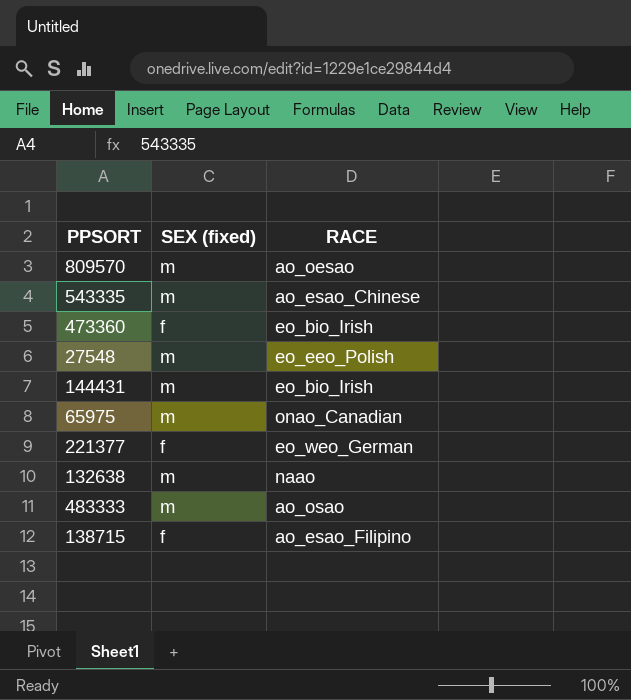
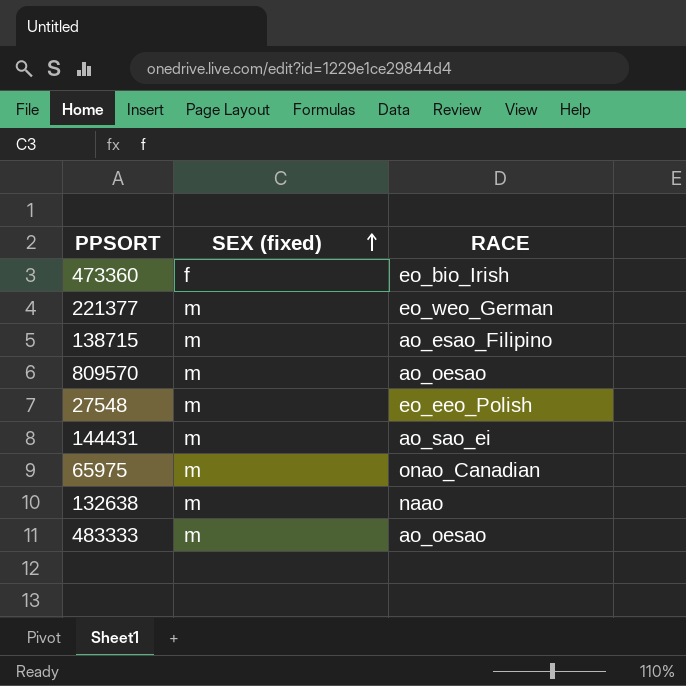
row order: none -> SEX (fixed) ascending
row 543335: m | ao_esao_Chinese -> none
221377 | SEX (fixed): f -> m
138715 | SEX (fixed): f -> m
144431 | RACE: eo_bio_Irish -> ao_sao_ei
483333 | RACE: ao_osao -> ao_oesao

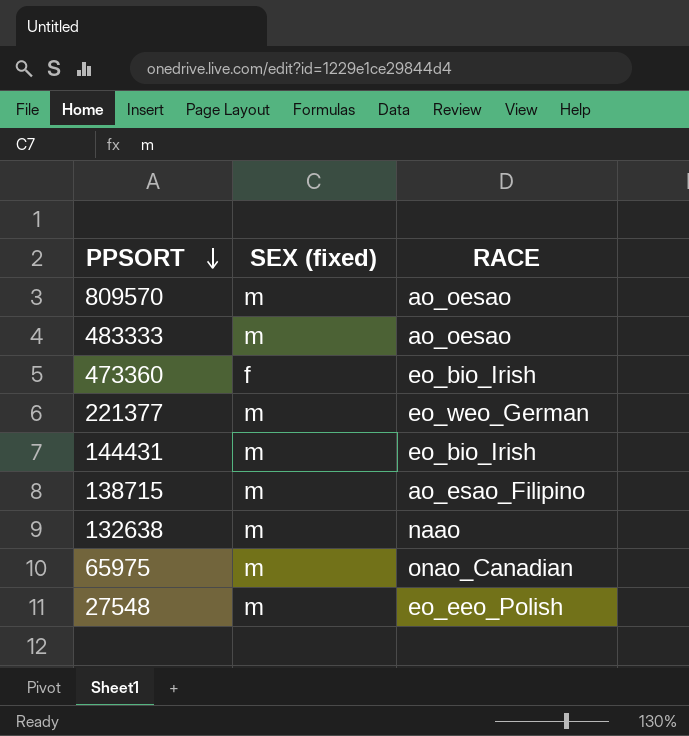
row order: SEX (fixed) ascending -> PPSORT descending
144431 | RACE: ao_sao_ei -> eo_bio_Irish

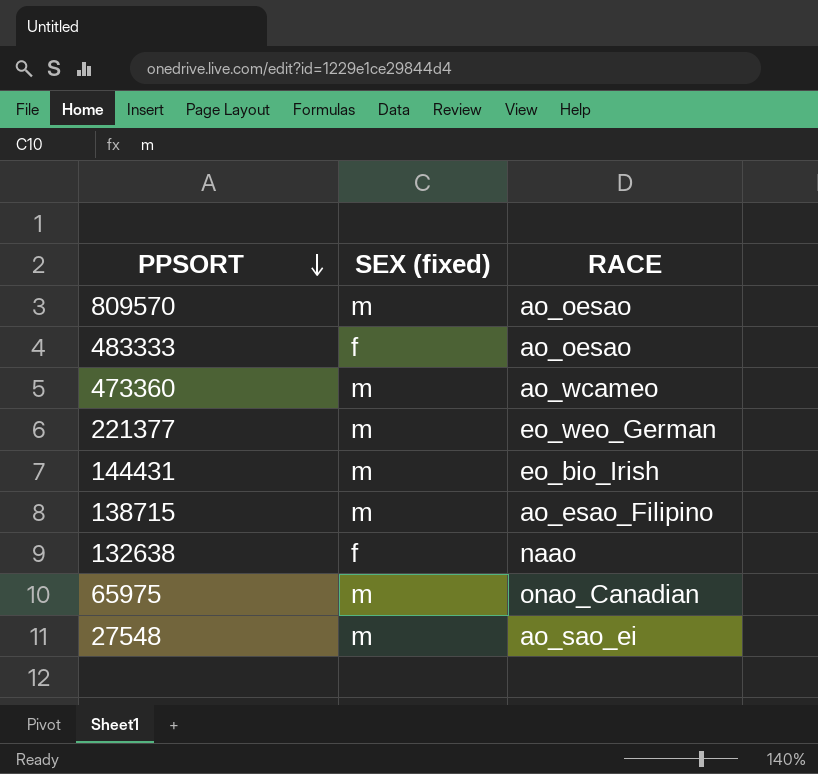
483333 | SEX (fixed): m -> f
473360 | SEX (fixed): f -> m
473360 | RACE: eo_bio_Irish -> ao_wcameo
132638 | SEX (fixed): m -> f
27548 | RACE: eo_eeo_Polish -> ao_sao_ei

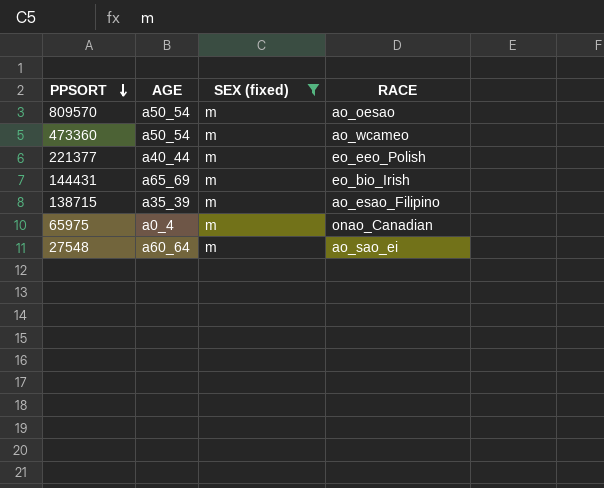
filter: none -> SEX (fixed) = m
column AGE | position: none -> 2
221377 | RACE: eo_weo_German -> eo_eeo_Polish

